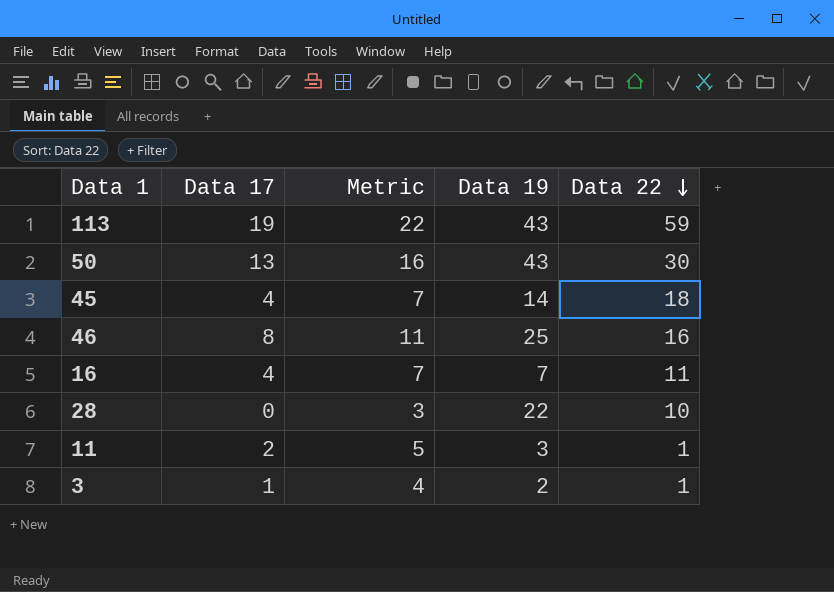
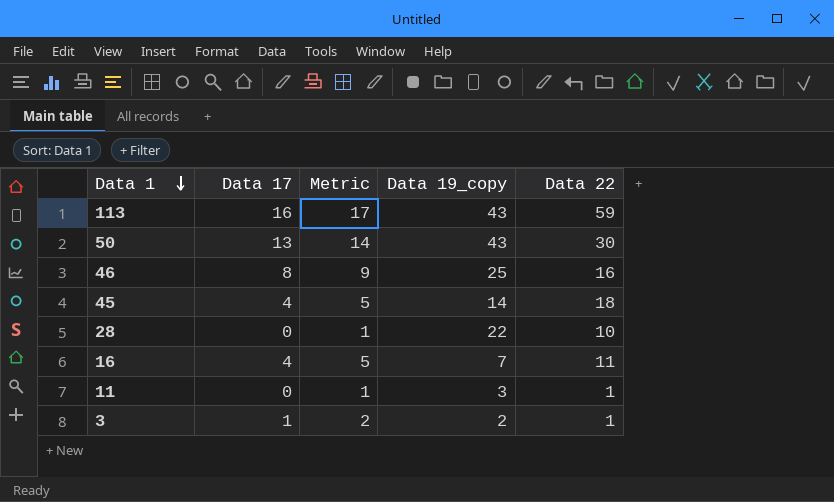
row order: Data 22 descending -> Data 1 descending
column Metric | formula: [Data 17] + 3 -> [Data 17] + 1
column name: Data 19 -> Data 19_copy
113 | Data 17: 19 -> 16
11 | Data 17: 2 -> 0

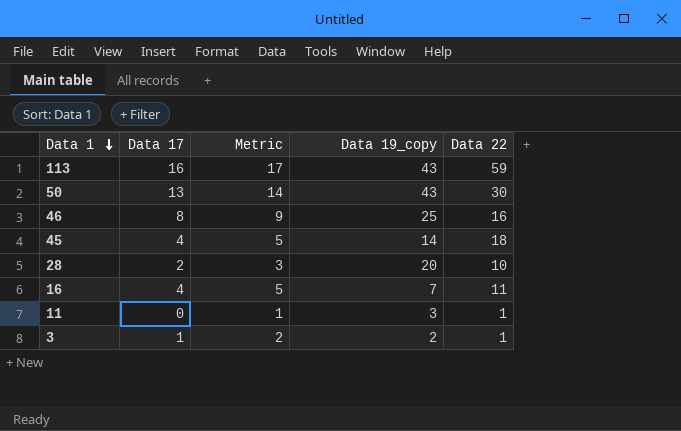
28 | Data 17: 0 -> 2
28 | Metric: 1 -> 3
28 | Data 19_copy: 22 -> 20

